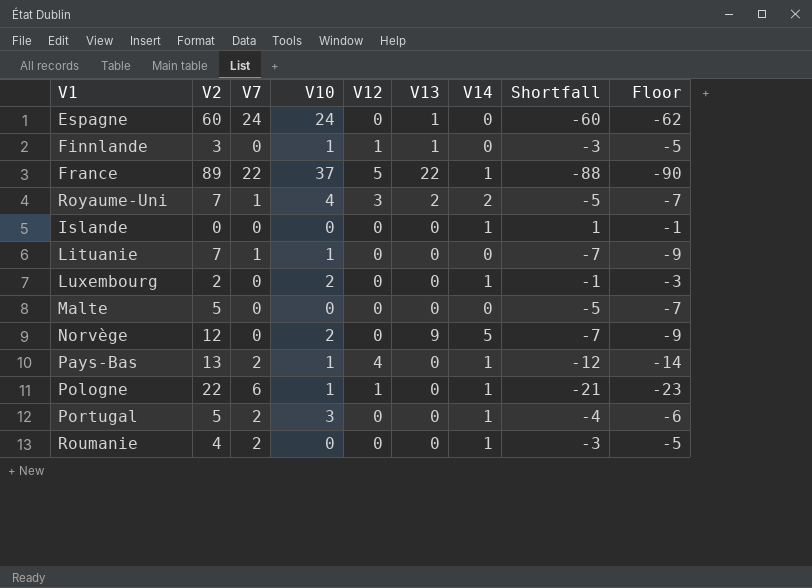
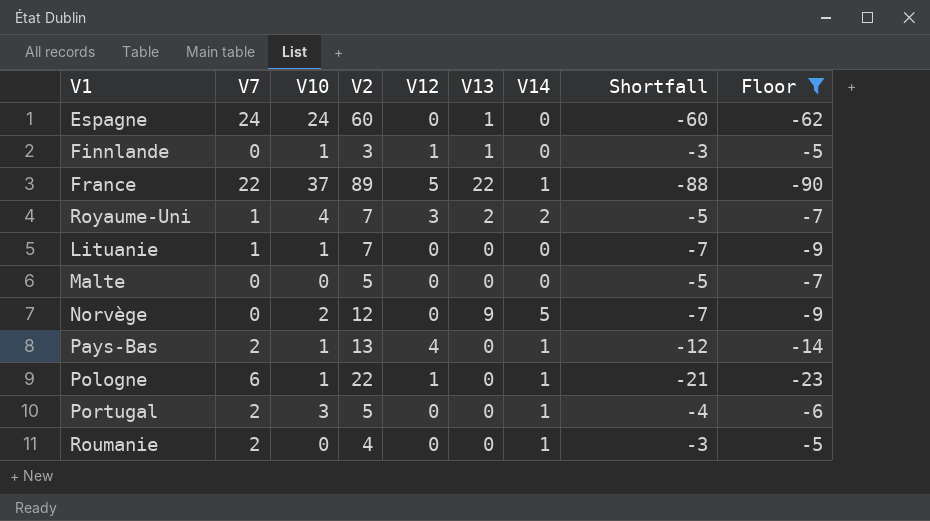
filter: none -> Floor <= -5
column V2 | position: 2 -> 4

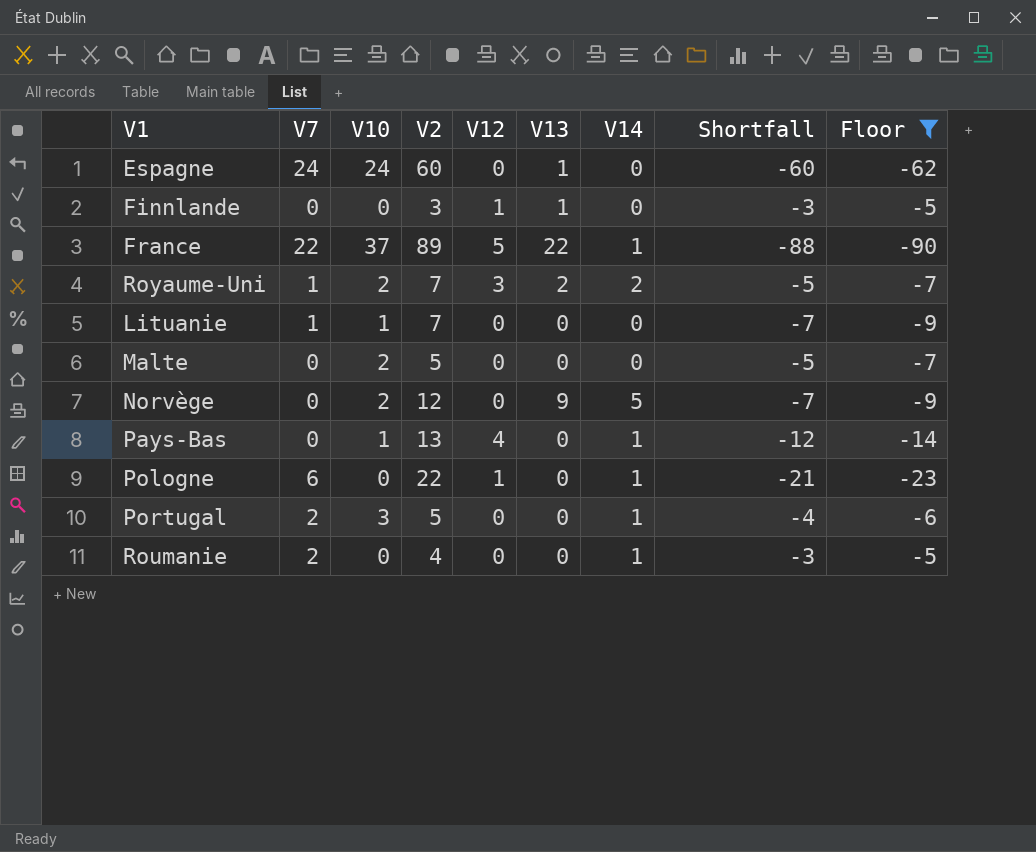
Finnlande | V10: 1 -> 0
Royaume-Uni | V10: 4 -> 2
Malte | V10: 0 -> 2
Pays-Bas | V7: 2 -> 0
Pologne | V10: 1 -> 0

